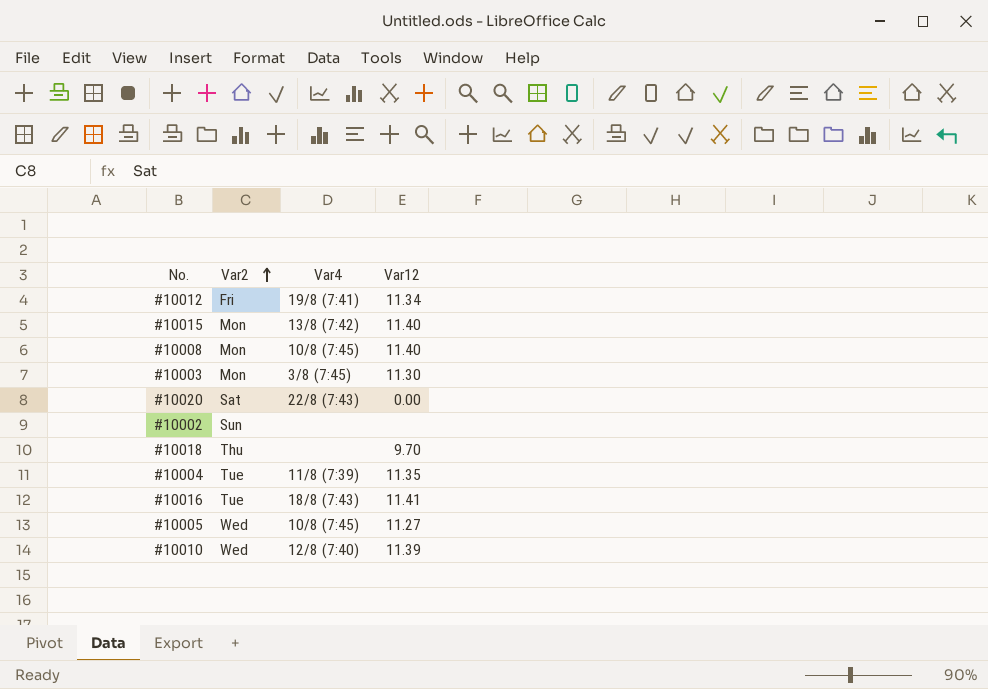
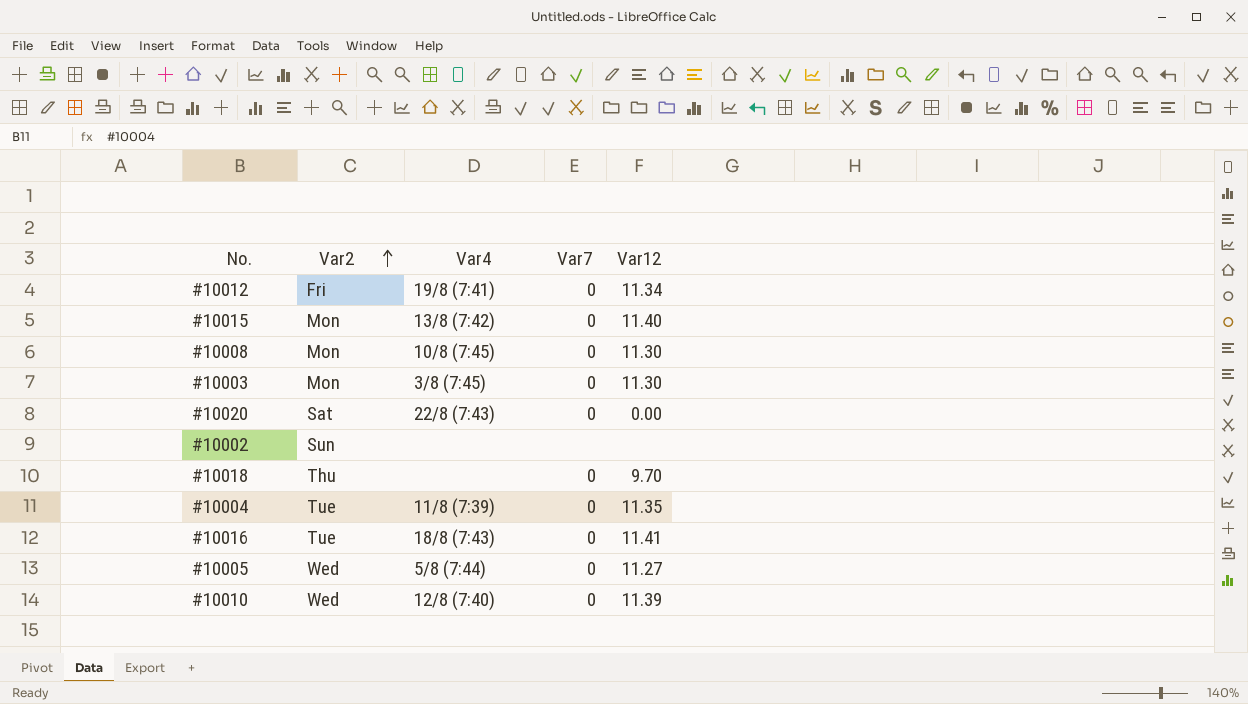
column Var7 | position: none -> 4
#10008 | Var12: 11.40 -> 11.30
#10005 | Var4: 10/8 (7:45) -> 5/8 (7:44)

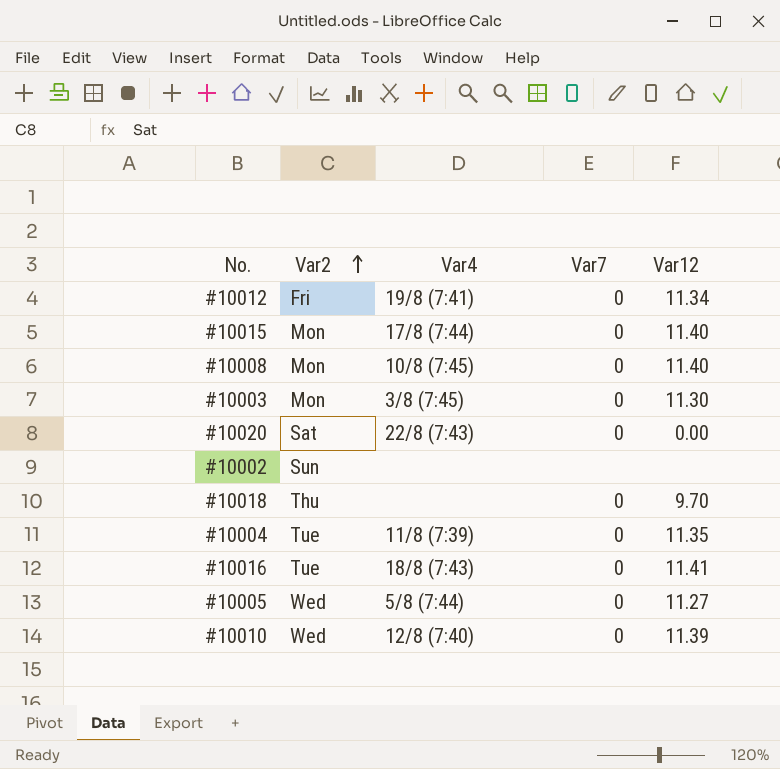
#10015 | Var4: 13/8 (7:42) -> 17/8 (7:44)
#10008 | Var12: 11.30 -> 11.40

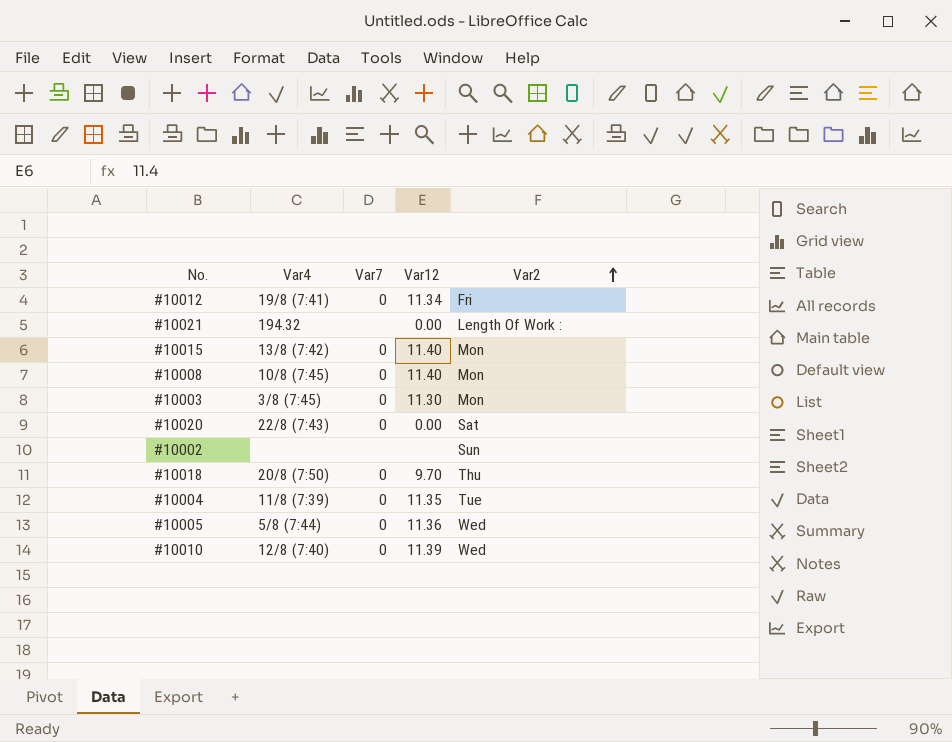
column Var2 | position: 2 -> 5
row #10016: Tue | 18/8 (7:43) | 0 | 11.41 -> none
row #10021: none -> 194.32 | none | 0.00 | Length Of Work :
#10015 | Var4: 17/8 (7:44) -> 13/8 (7:42)
#10018 | Var4: none -> 20/8 (7:50)
#10005 | Var12: 11.27 -> 11.36

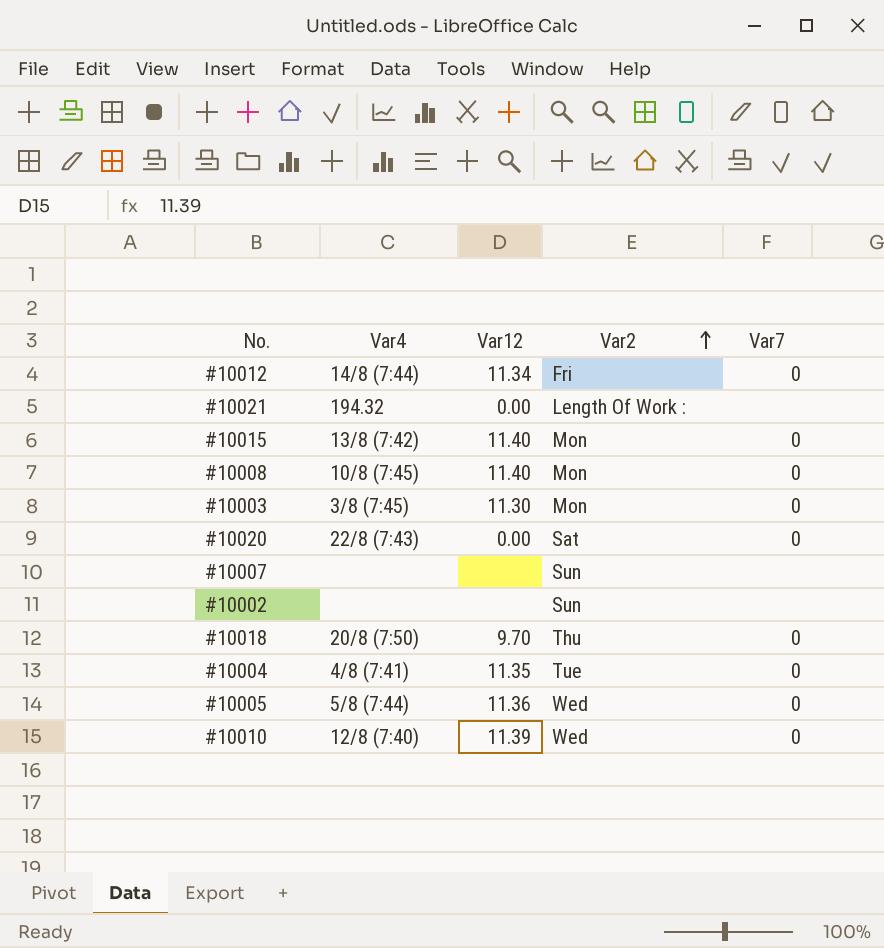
column Var7 | position: 3 -> 5
#10012 | Var4: 19/8 (7:41) -> 14/8 (7:44)
row #10007: none -> none | none | Sun | none
#10004 | Var4: 11/8 (7:39) -> 4/8 (7:41)

